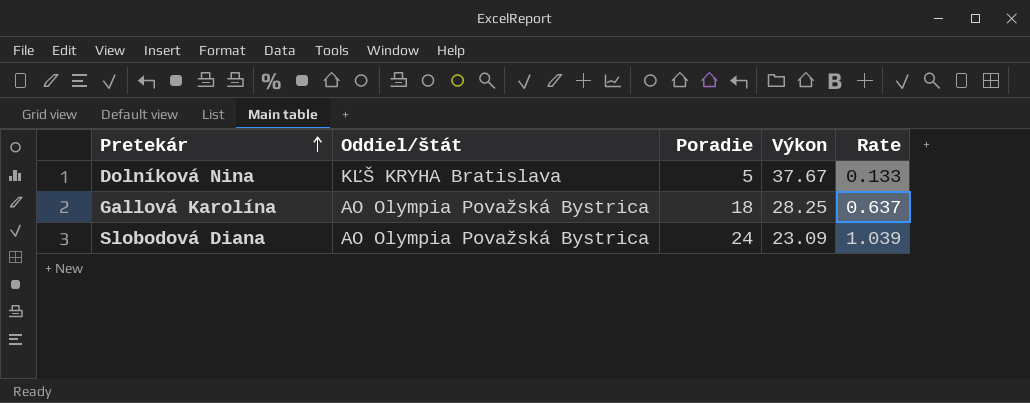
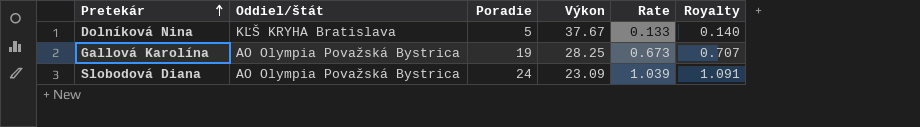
column Royalty | formula: none -> [Rate] * 1.05
Gallová Karolína | Poradie: 18 -> 19
Gallová Karolína | Rate: 0.637 -> 0.673

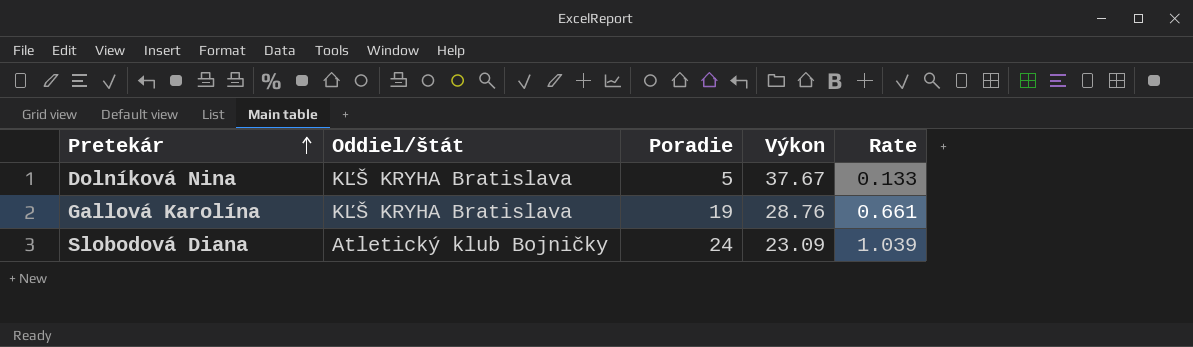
column Royalty | formula: [Rate] * 1.05 -> none
Gallová Karolína | Oddiel/štát: AO Olympia Považská Bystrica -> KĽŠ KRYHA Bratislava
Gallová Karolína | Výkon: 28.25 -> 28.76
Gallová Karolína | Rate: 0.673 -> 0.661
Slobodová Diana | Oddiel/štát: AO Olympia Považská Bystrica -> Atletický klub Bojničky

